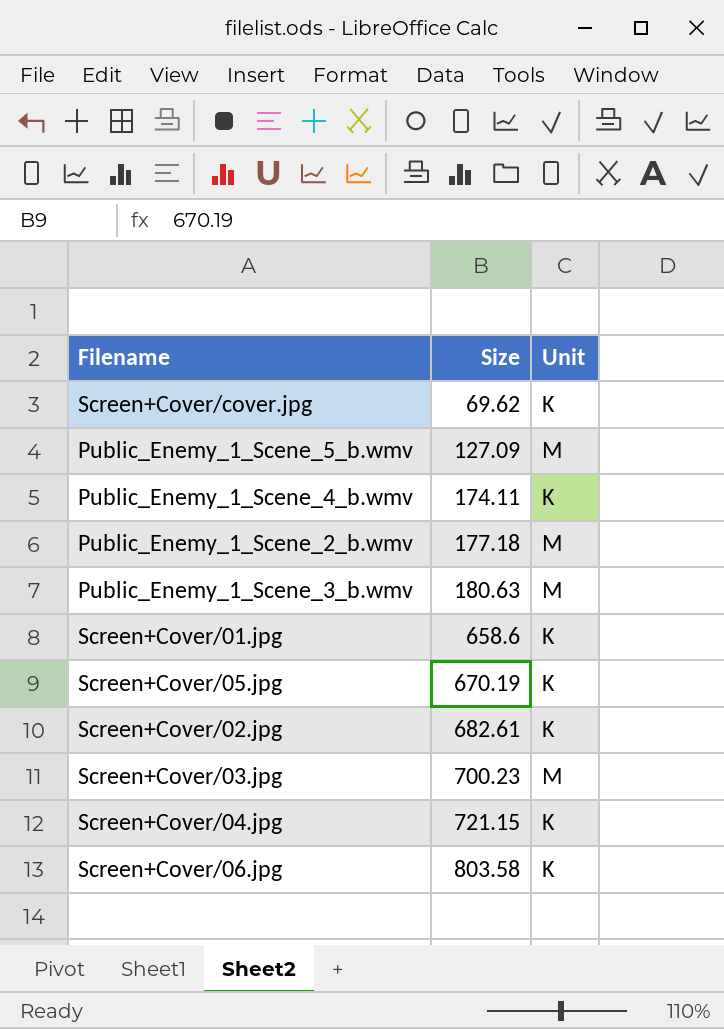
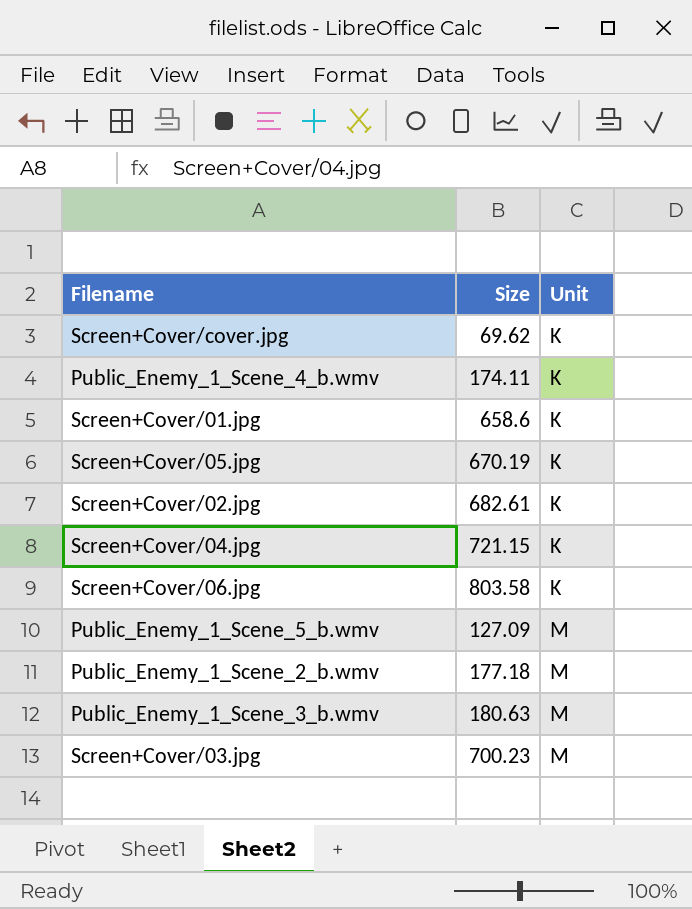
row order: Size ascending -> Unit ascending

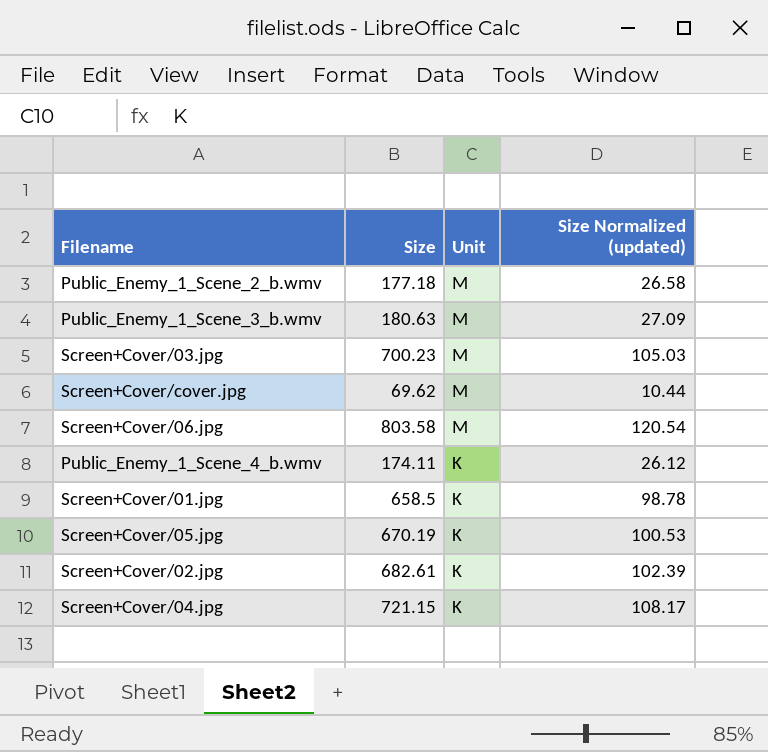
row order: Unit ascending -> Unit descending
column Size Normalized (updated) | formula: none -> [Size] * 0.15
row Public_Enemy_1_Scene_5_b.wmv: 127.09 | M -> none
Screen+Cover/cover.jpg | Unit: K -> M
Screen+Cover/06.jpg | Unit: K -> M
Screen+Cover/01.jpg | Size: 658.6 -> 658.5

